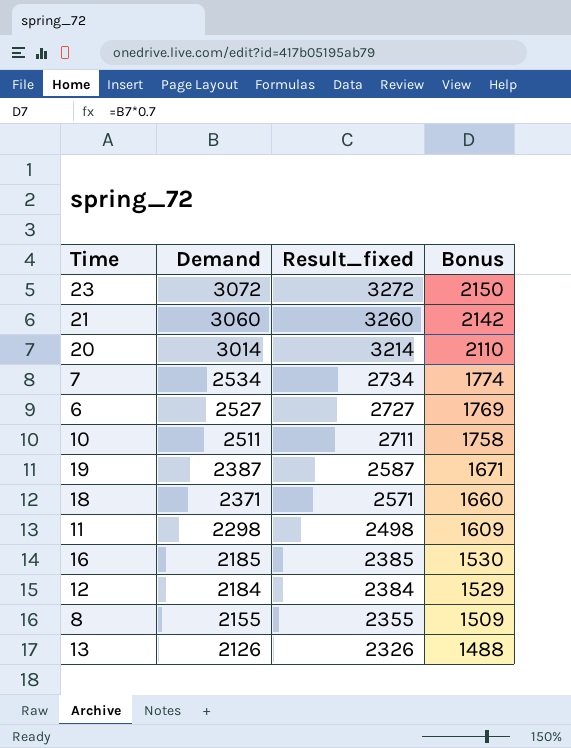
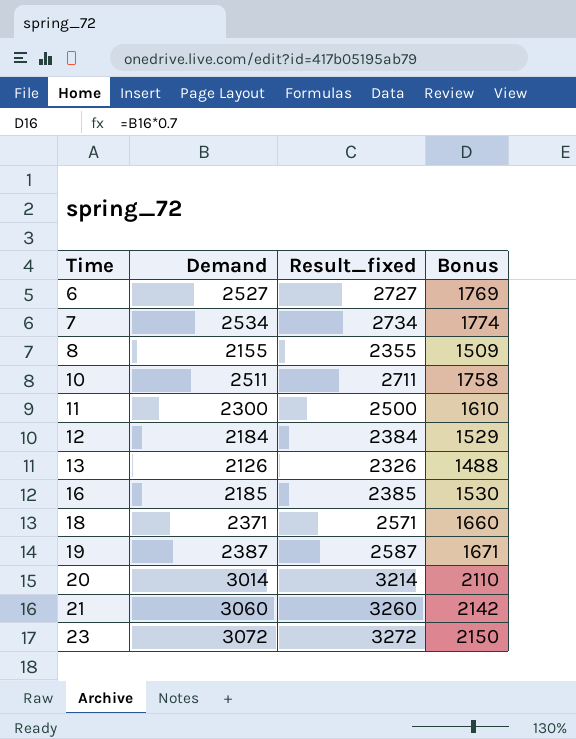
row order: Demand descending -> Time ascending
11 | Demand: 2298 -> 2300
11 | Result_fixed: 2498 -> 2500
11 | Bonus: 1609 -> 1610

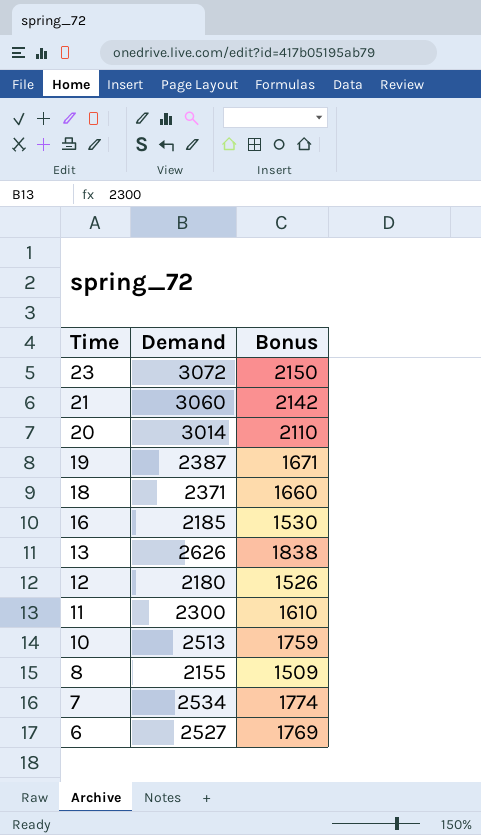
row order: Time ascending -> Time descending
column Result_fixed | formula: [Demand] + 200 -> none
13 | Demand: 2126 -> 2626
13 | Bonus: 1488 -> 1838
12 | Demand: 2184 -> 2180
12 | Bonus: 1529 -> 1526
10 | Demand: 2511 -> 2513
10 | Bonus: 1758 -> 1759

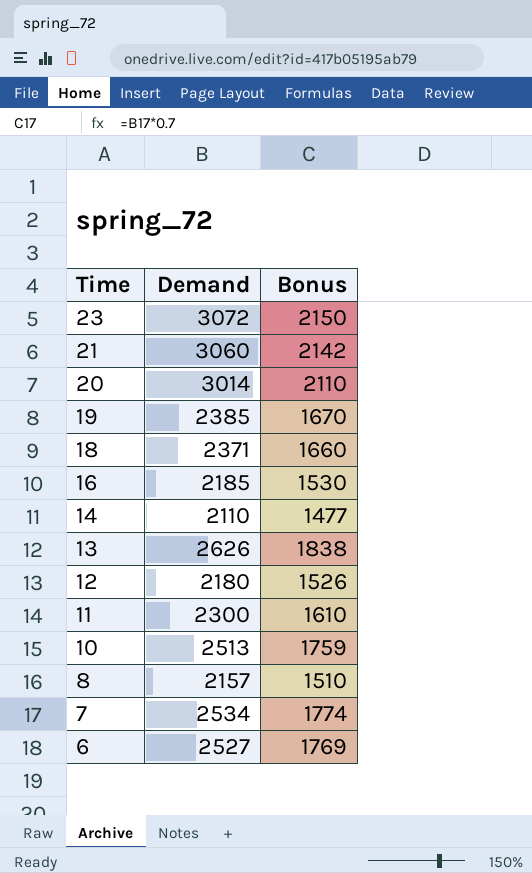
19 | Demand: 2387 -> 2385
19 | Bonus: 1671 -> 1670
row 14: none -> 2110 | 1477
8 | Demand: 2155 -> 2157
8 | Bonus: 1509 -> 1510

